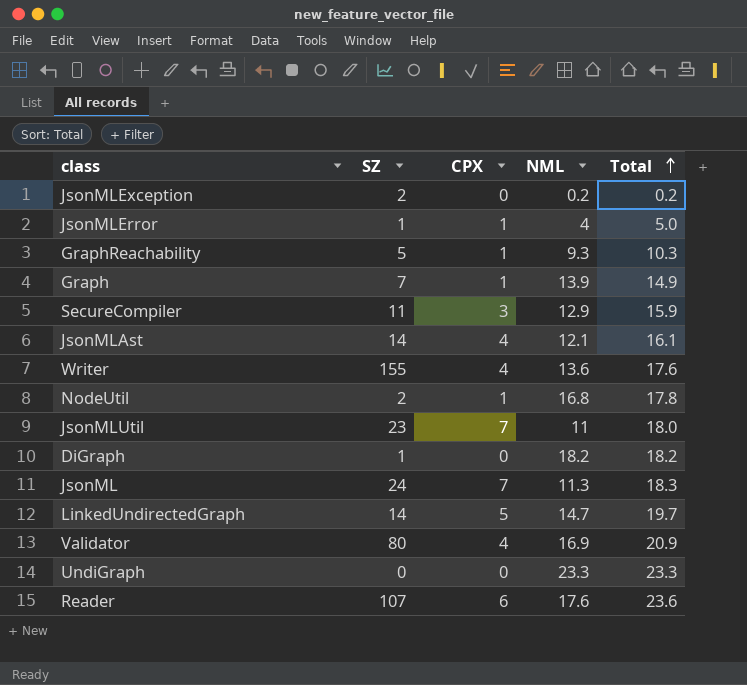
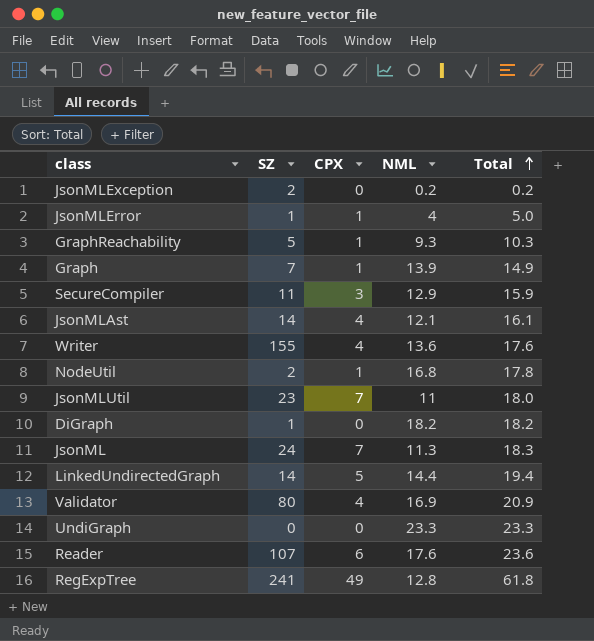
LinkedUndirectedGraph | NML: 14.7 -> 14.4
LinkedUndirectedGraph | Total: 19.7 -> 19.4
row RegExpTree: none -> 241 | 49 | 12.8 | 61.8

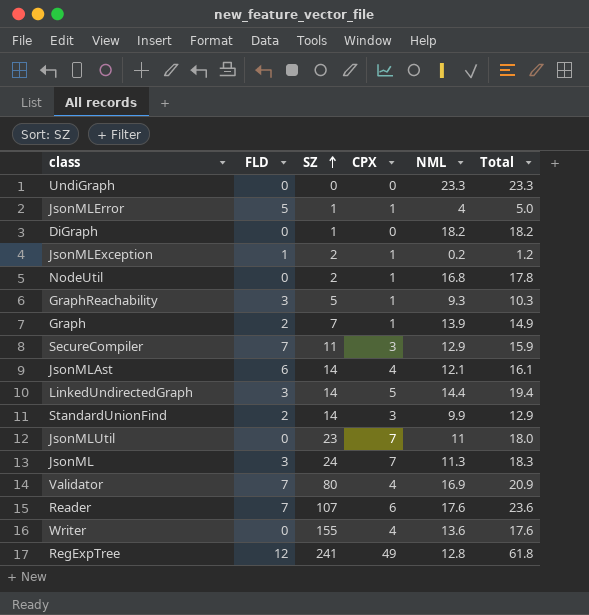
row order: Total ascending -> SZ ascending
column FLD | position: none -> 2
JsonMLException | CPX: 0 -> 1
JsonMLException | Total: 0.2 -> 1.2
row StandardUnionFind: none -> 2 | 14 | 3 | 9.9 | 12.9

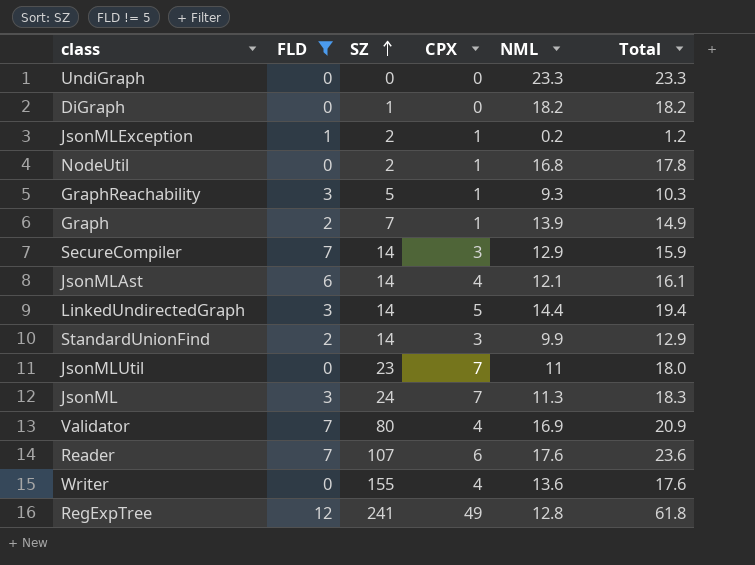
filter: none -> FLD != 5
SecureCompiler | SZ: 11 -> 14

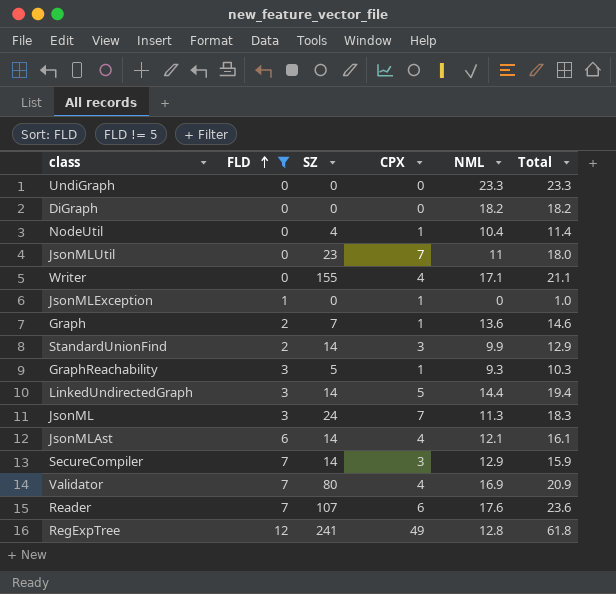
row order: SZ ascending -> FLD ascending
DiGraph | SZ: 1 -> 0
NodeUtil | SZ: 2 -> 4
NodeUtil | NML: 16.8 -> 10.4
NodeUtil | Total: 17.8 -> 11.4
Writer | NML: 13.6 -> 17.1
Writer | Total: 17.6 -> 21.1
JsonMLException | SZ: 2 -> 0
JsonMLException | NML: 0.2 -> 0
JsonMLException | Total: 1.2 -> 1.0
Graph | NML: 13.9 -> 13.6
Graph | Total: 14.9 -> 14.6

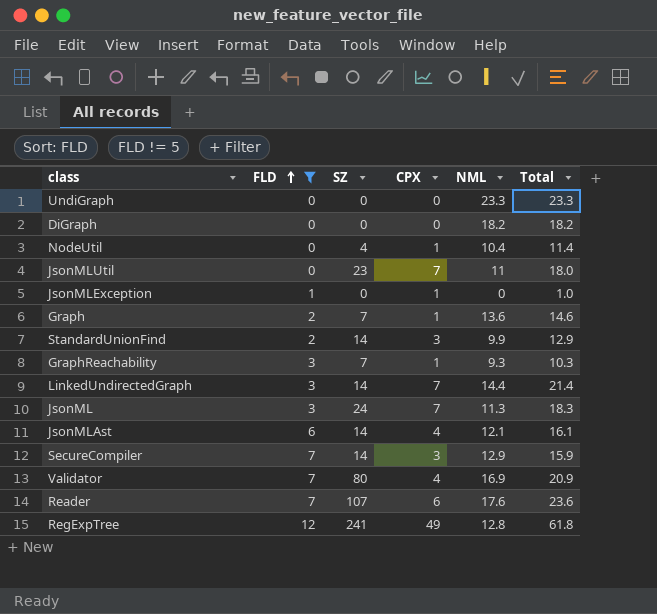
row Writer: 0 | 155 | 4 | 17.1 | 21.1 -> none
GraphReachability | SZ: 5 -> 7
LinkedUndirectedGraph | CPX: 5 -> 7
LinkedUndirectedGraph | Total: 19.4 -> 21.4

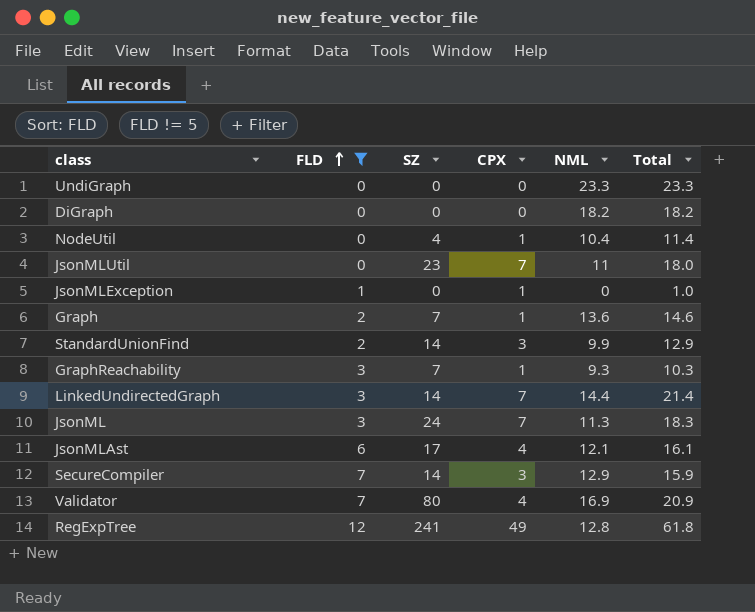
row Reader: 7 | 107 | 6 | 17.6 | 23.6 -> none
JsonMLAst | SZ: 14 -> 17

